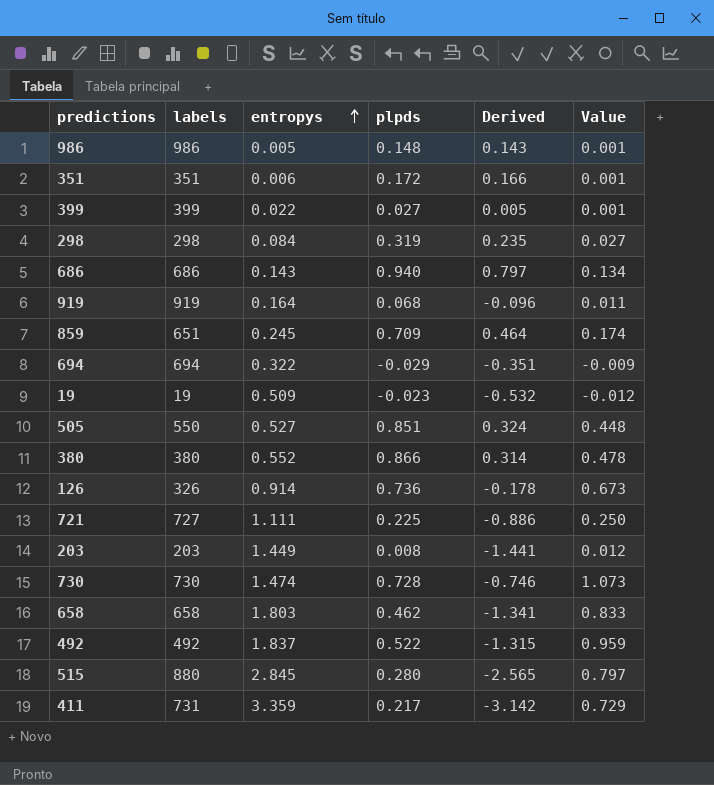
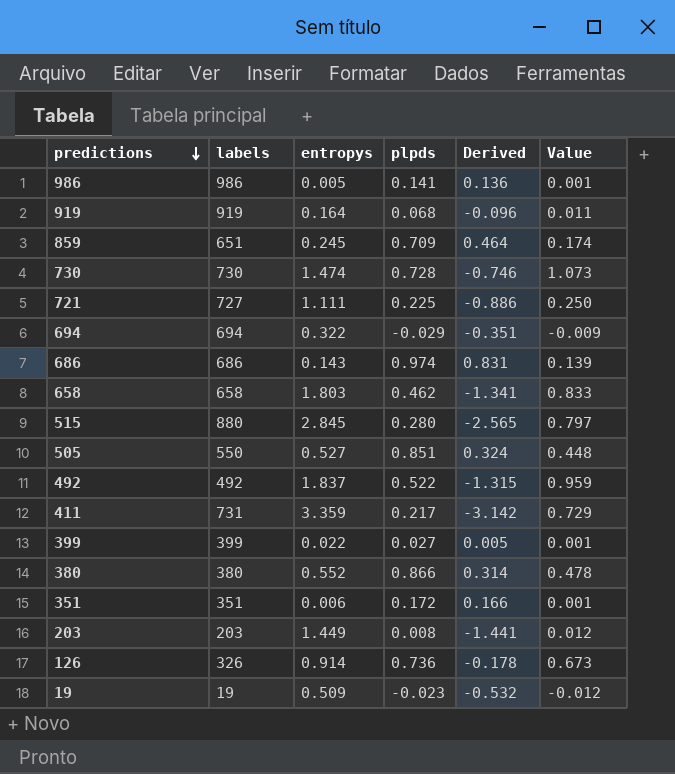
row order: entropys ascending -> predictions descending
row 298: 298 | 0.084 | 0.319 | 0.235 | 0.027 -> none
986 | plpds: 0.148 -> 0.141
986 | Derived: 0.143 -> 0.136
686 | plpds: 0.940 -> 0.974
686 | Derived: 0.797 -> 0.831
686 | Value: 0.134 -> 0.139

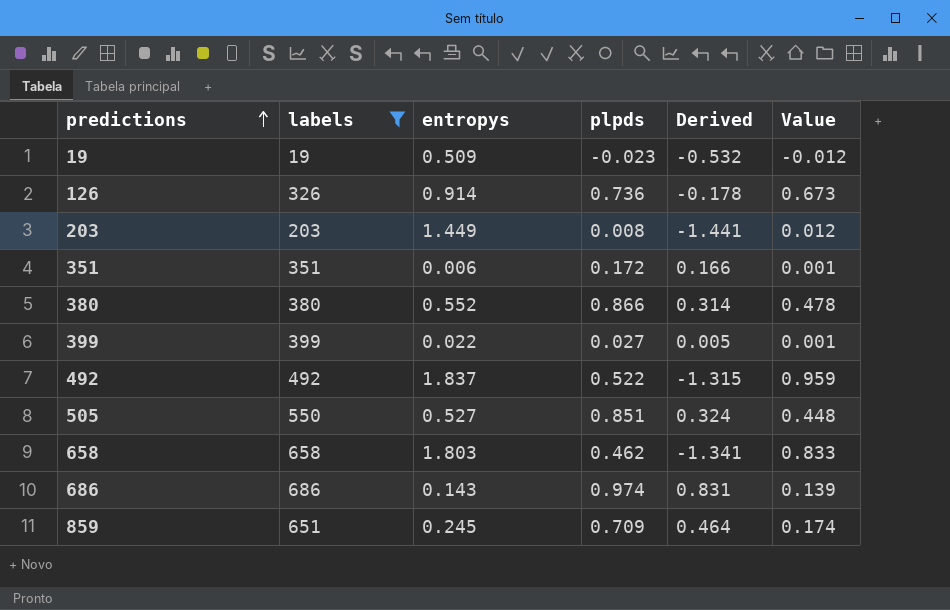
filter: none -> labels <= 686
row order: predictions descending -> predictions ascending

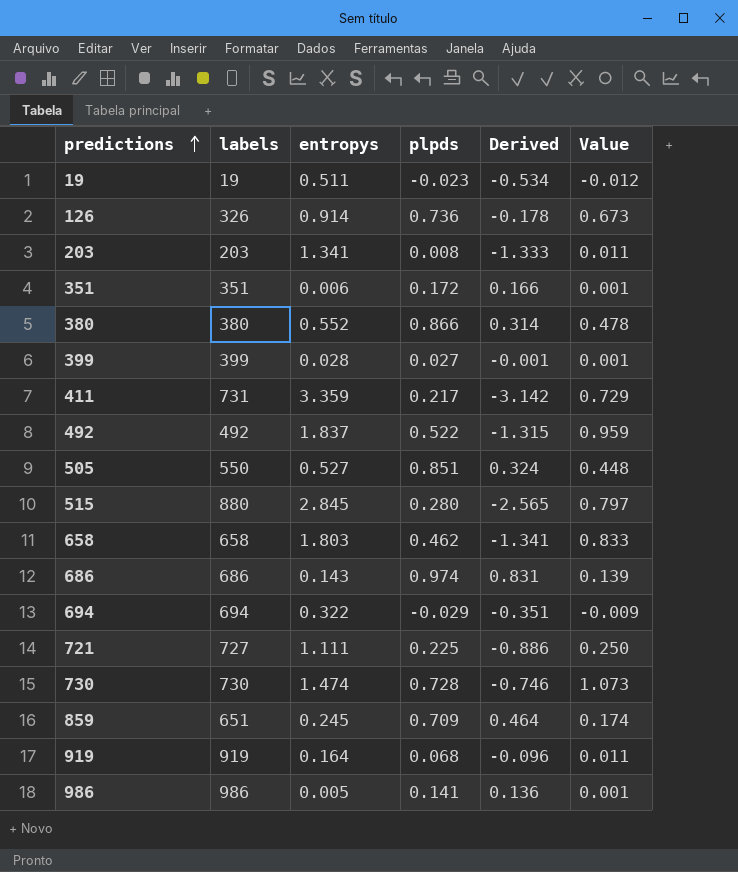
filter: labels <= 686 -> none
19 | entropys: 0.509 -> 0.511
19 | Derived: -0.532 -> -0.534
203 | entropys: 1.449 -> 1.341
203 | Derived: -1.441 -> -1.333
203 | Value: 0.012 -> 0.011
399 | entropys: 0.022 -> 0.028
399 | Derived: 0.005 -> -0.001

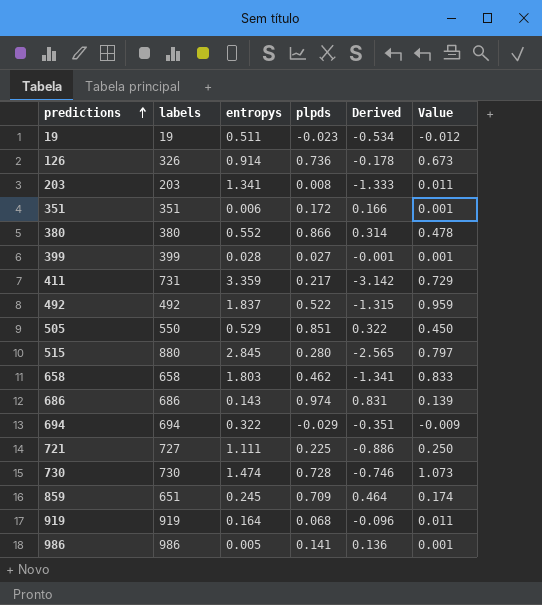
505 | entropys: 0.527 -> 0.529
505 | Derived: 0.324 -> 0.322
505 | Value: 0.448 -> 0.450

